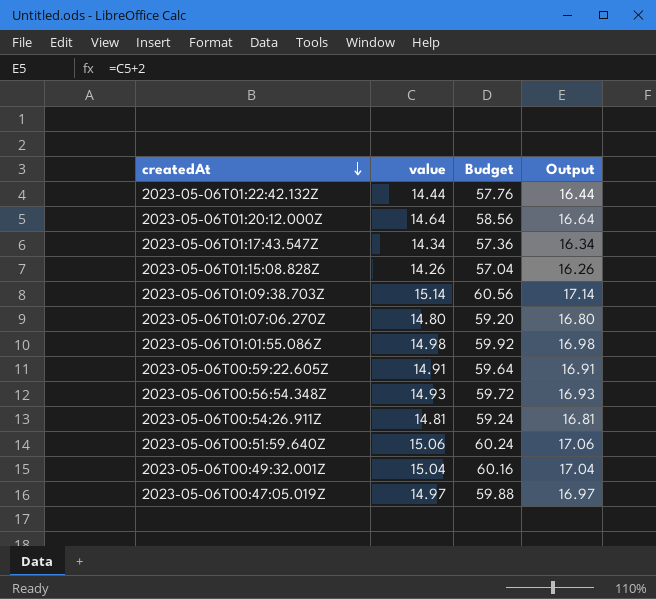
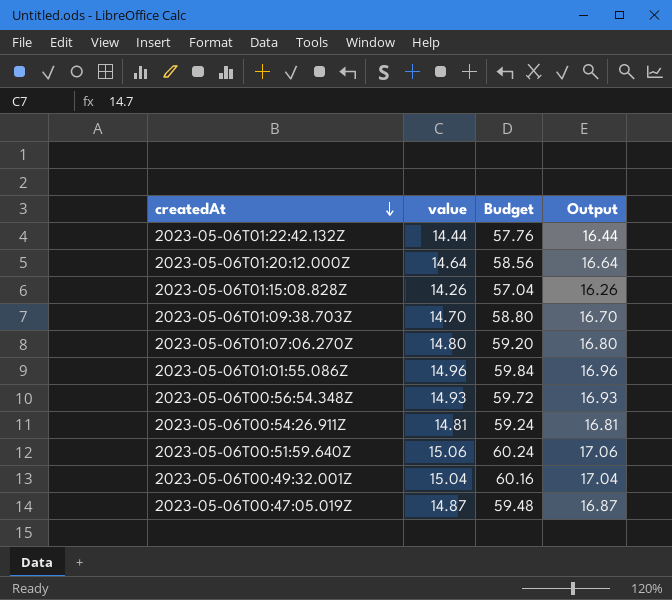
row 2023-05-06T01:17:43.547Z: 14.34 | 57.36 | 16.34 -> none
row 2023-05-06T00:59:22.605Z: 14.91 | 59.64 | 16.91 -> none
2023-05-06T01:09:38.703Z | value: 15.14 -> 14.70
2023-05-06T01:09:38.703Z | Budget: 60.56 -> 58.80
2023-05-06T01:09:38.703Z | Output: 17.14 -> 16.70
2023-05-06T01:01:55.086Z | value: 14.98 -> 14.96
2023-05-06T01:01:55.086Z | Budget: 59.92 -> 59.84
2023-05-06T01:01:55.086Z | Output: 16.98 -> 16.96
2023-05-06T00:47:05.019Z | value: 14.97 -> 14.87
2023-05-06T00:47:05.019Z | Budget: 59.88 -> 59.48
2023-05-06T00:47:05.019Z | Output: 16.97 -> 16.87

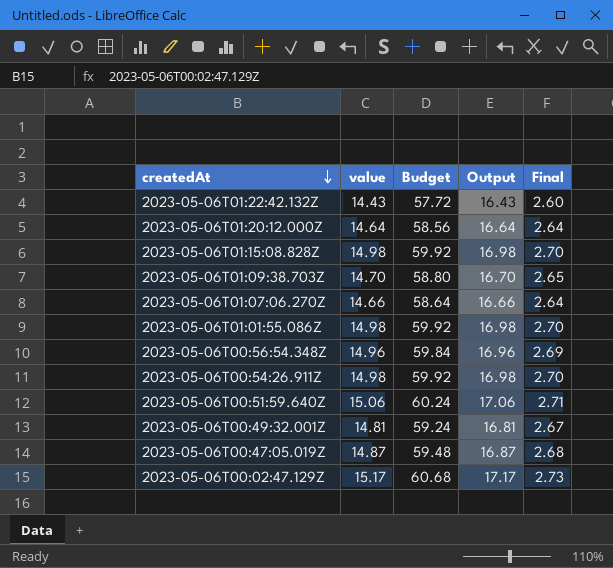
column Final | formula: none -> [value] * 0.18
2023-05-06T01:22:42.132Z | value: 14.44 -> 14.43
2023-05-06T01:22:42.132Z | Budget: 57.76 -> 57.72
2023-05-06T01:22:42.132Z | Output: 16.44 -> 16.43
2023-05-06T01:15:08.828Z | value: 14.26 -> 14.98
2023-05-06T01:15:08.828Z | Budget: 57.04 -> 59.92
2023-05-06T01:15:08.828Z | Output: 16.26 -> 16.98
2023-05-06T01:07:06.270Z | value: 14.80 -> 14.66
2023-05-06T01:07:06.270Z | Budget: 59.20 -> 58.64
2023-05-06T01:07:06.270Z | Output: 16.80 -> 16.66
2023-05-06T01:01:55.086Z | value: 14.96 -> 14.98
2023-05-06T01:01:55.086Z | Budget: 59.84 -> 59.92
2023-05-06T01:01:55.086Z | Output: 16.96 -> 16.98
2023-05-06T00:56:54.348Z | value: 14.93 -> 14.96
2023-05-06T00:56:54.348Z | Budget: 59.72 -> 59.84
2023-05-06T00:56:54.348Z | Output: 16.93 -> 16.96
2023-05-06T00:54:26.911Z | value: 14.81 -> 14.98
2023-05-06T00:54:26.911Z | Budget: 59.24 -> 59.92
2023-05-06T00:54:26.911Z | Output: 16.81 -> 16.98
2023-05-06T00:49:32.001Z | value: 15.04 -> 14.81
2023-05-06T00:49:32.001Z | Budget: 60.16 -> 59.24
2023-05-06T00:49:32.001Z | Output: 17.04 -> 16.81
row 2023-05-06T00:02:47.129Z: none -> 15.17 | 60.68 | 17.17 | 2.73

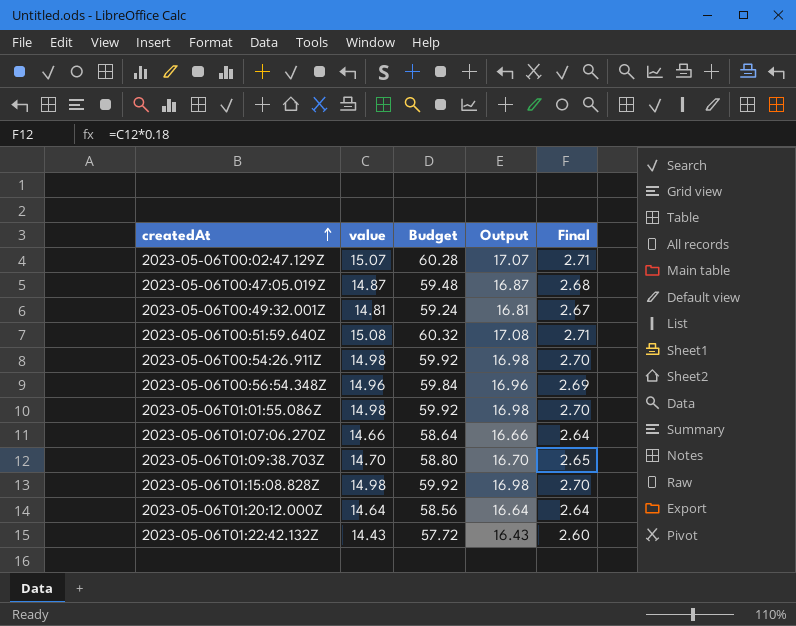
row order: createdAt descending -> createdAt ascending
2023-05-06T00:02:47.129Z | value: 15.17 -> 15.07
2023-05-06T00:02:47.129Z | Budget: 60.68 -> 60.28
2023-05-06T00:02:47.129Z | Output: 17.17 -> 17.07
2023-05-06T00:02:47.129Z | Final: 2.73 -> 2.71
2023-05-06T00:51:59.640Z | value: 15.06 -> 15.08
2023-05-06T00:51:59.640Z | Budget: 60.24 -> 60.32
2023-05-06T00:51:59.640Z | Output: 17.06 -> 17.08

